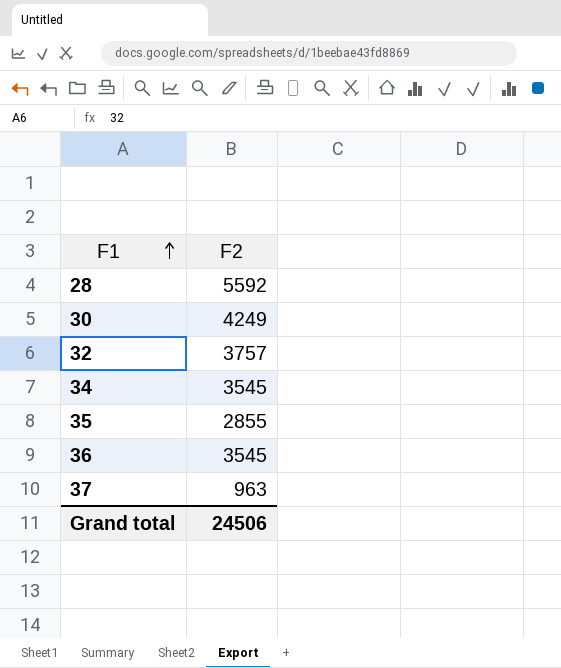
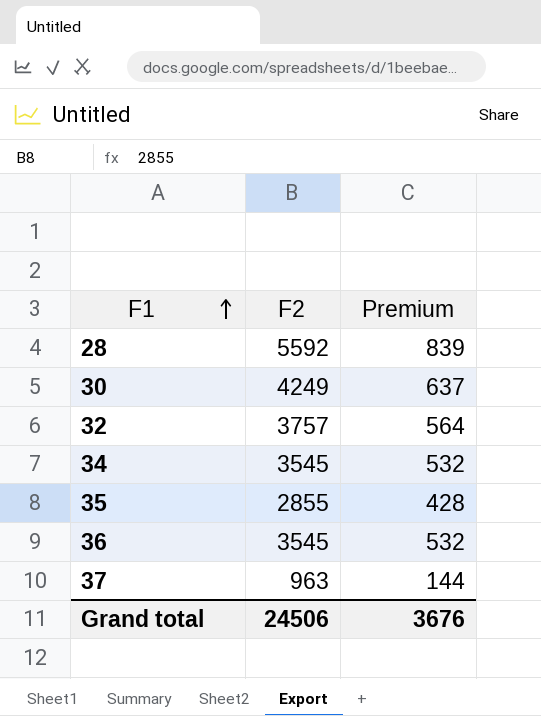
column Premium | formula: none -> [F2] * 0.15

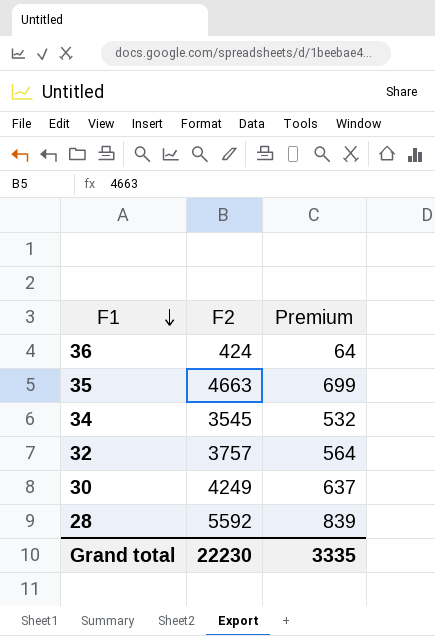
row order: F1 ascending -> F1 descending
row 37: 963 | 144 -> none
36 | F2: 3545 -> 424
36 | Premium: 532 -> 64
35 | F2: 2855 -> 4663
35 | Premium: 428 -> 699
Grand total | F2: 24506 -> 22230
Grand total | Premium: 3676 -> 3335

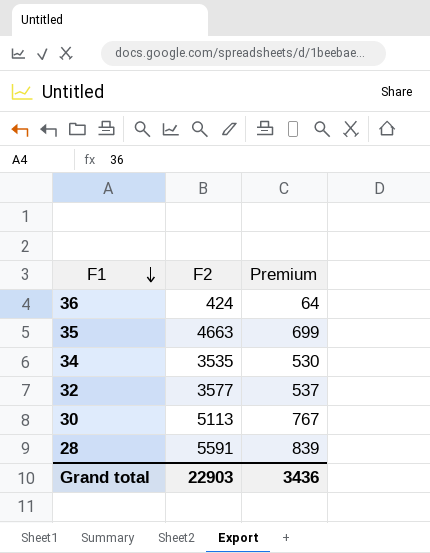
34 | F2: 3545 -> 3535
34 | Premium: 532 -> 530
32 | F2: 3757 -> 3577
32 | Premium: 564 -> 537
30 | F2: 4249 -> 5113
30 | Premium: 637 -> 767
28 | F2: 5592 -> 5591
Grand total | F2: 22230 -> 22903
Grand total | Premium: 3335 -> 3436

